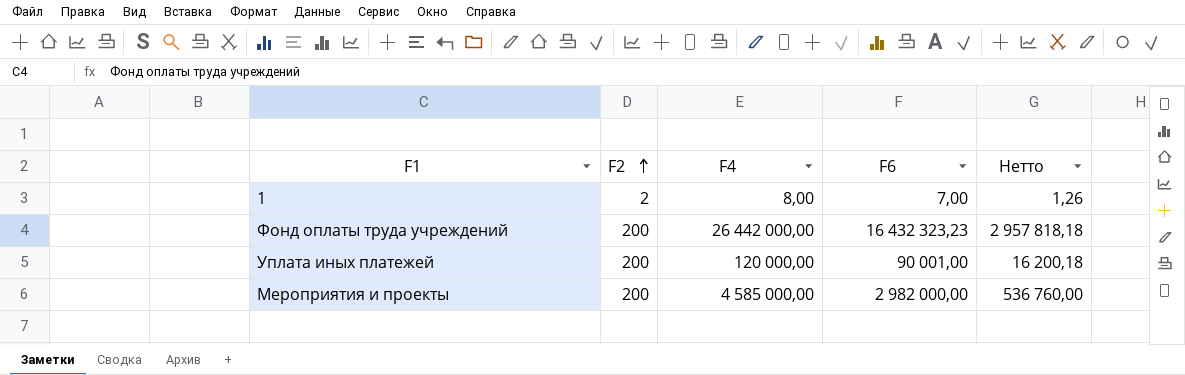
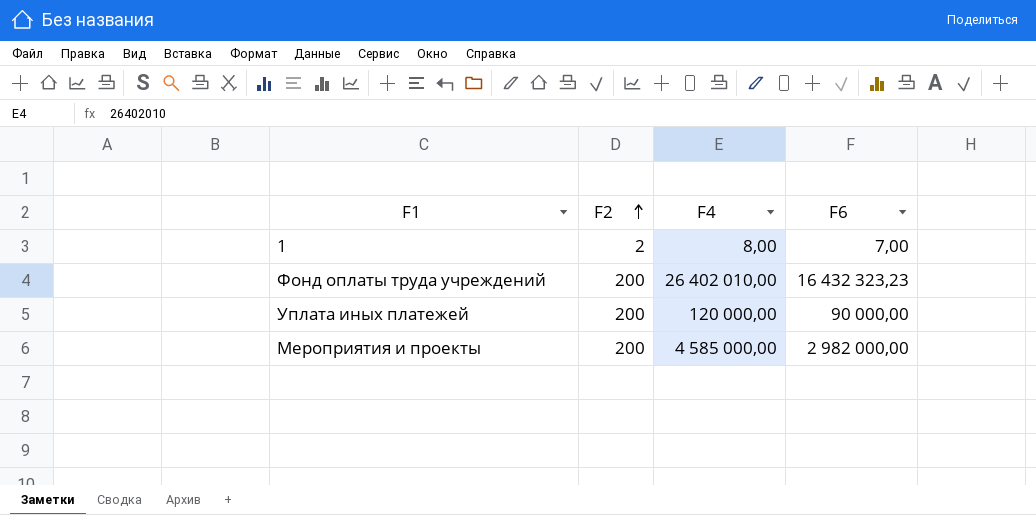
column Нетто | formula: [F6] * 0,18 -> none
Фонд оплаты труда учреждений | F4: 26 442 000,00 -> 26 402 010,00
Уплата иных платежей | F6: 90 001,00 -> 90 000,00

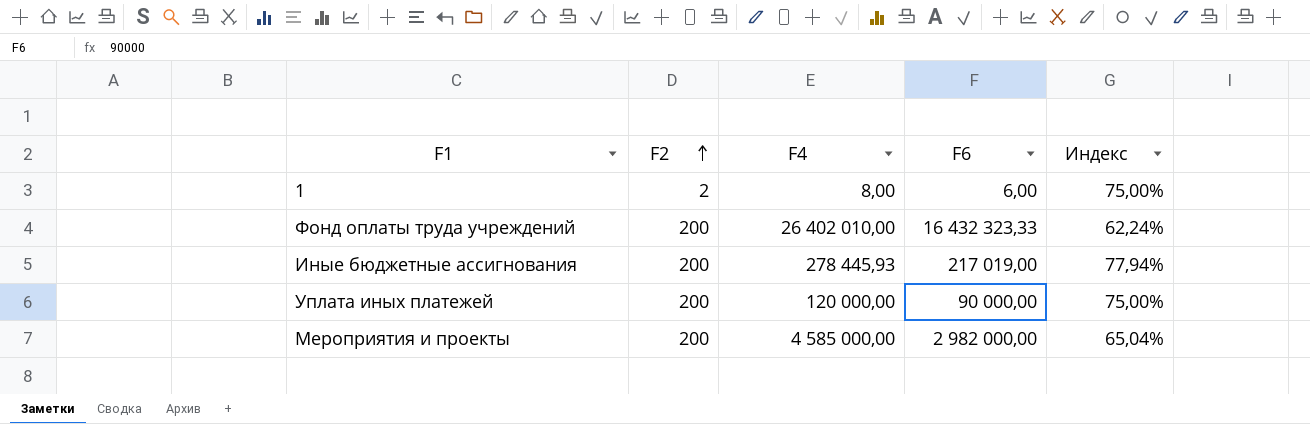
column Индекс | formula: none -> [F6] / [F4]
1 | F6: 7,00 -> 6,00
Фонд оплаты труда учреждений | F6: 16 432 323,23 -> 16 432 323,33
row Иные бюджетные ассигнования: none -> 200 | 278 445,93 | 217 019,00 | 77,94%

